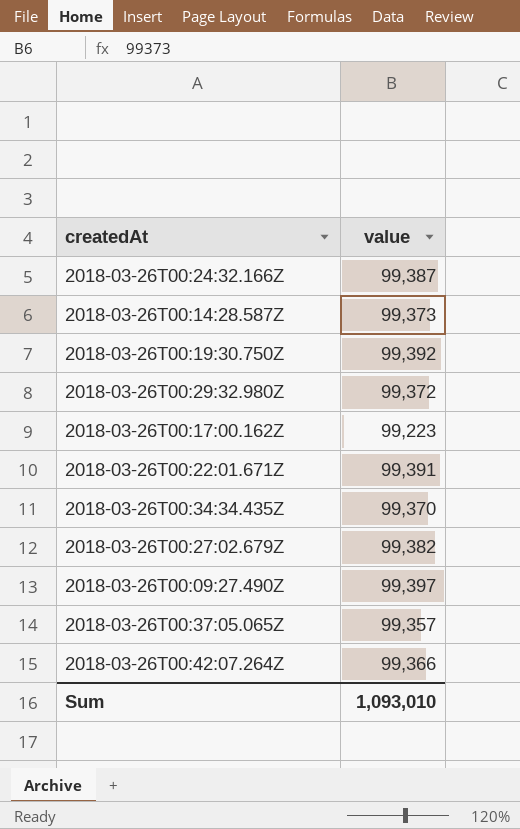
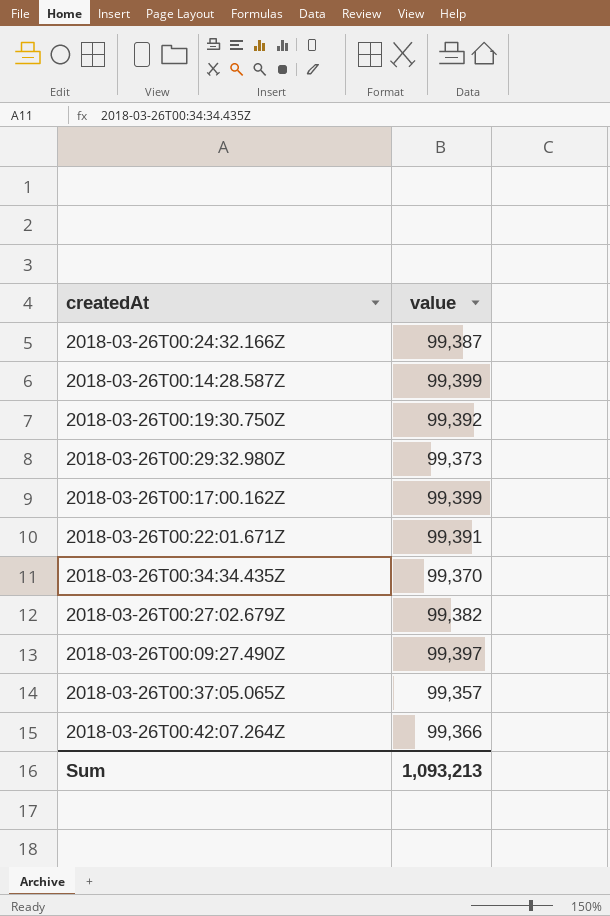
2018-03-26T00:14:28.587Z | value: 99,373 -> 99,399
2018-03-26T00:29:32.980Z | value: 99,372 -> 99,373
2018-03-26T00:17:00.162Z | value: 99,223 -> 99,399
Sum | value: 1,093,010 -> 1,093,213

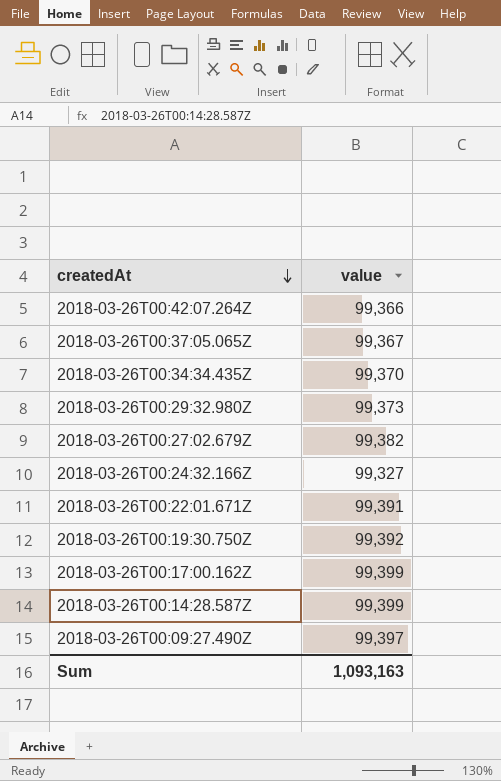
row order: none -> createdAt descending
2018-03-26T00:37:05.065Z | value: 99,357 -> 99,367
2018-03-26T00:24:32.166Z | value: 99,387 -> 99,327
Sum | value: 1,093,213 -> 1,093,163

